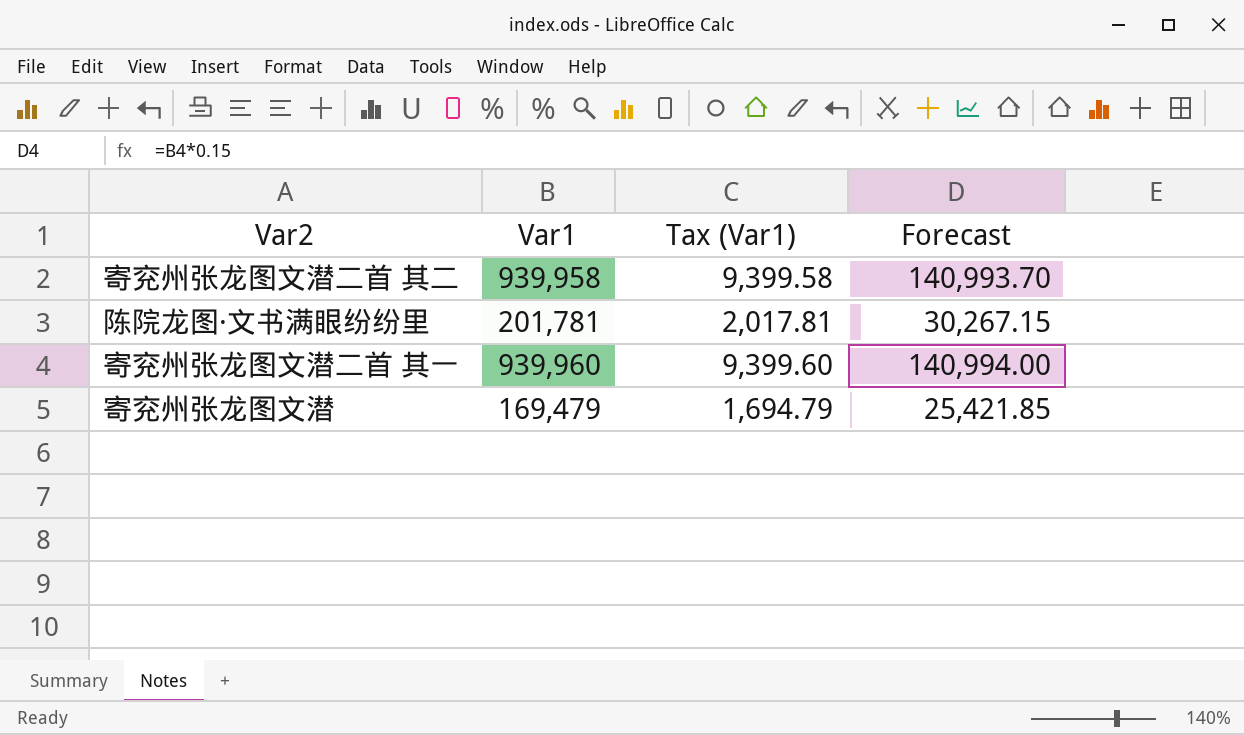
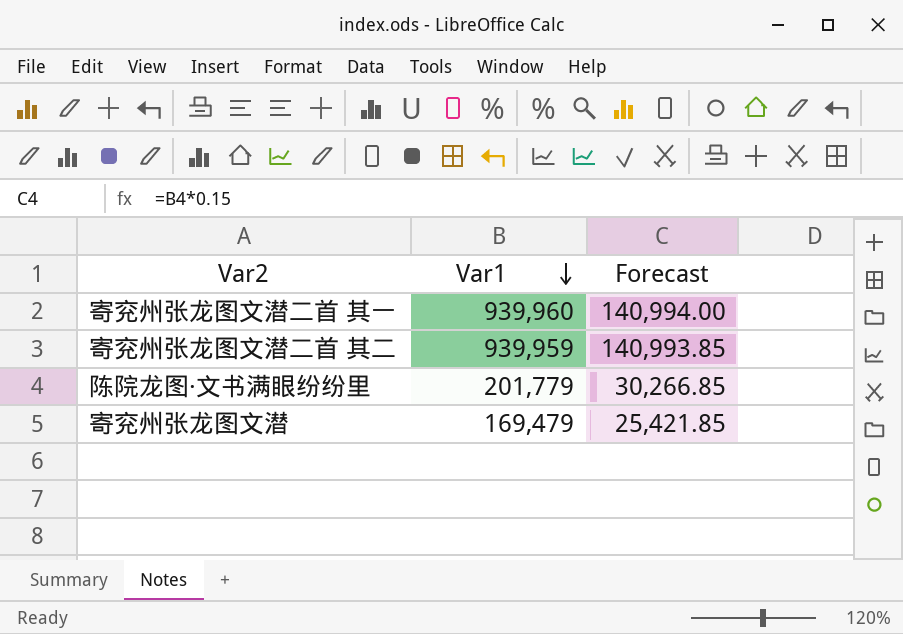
row order: none -> Var1 descending
column Tax (Var1) | formula: [Var1] * 0.01 -> none
寄兖州张龙图文潜二首 其二 | Var1: 939,958 -> 939,959
寄兖州张龙图文潜二首 其二 | Forecast: 140,993.70 -> 140,993.85
陈院龙图·文书满眼纷纷里 | Var1: 201,781 -> 201,779
陈院龙图·文书满眼纷纷里 | Forecast: 30,267.15 -> 30,266.85

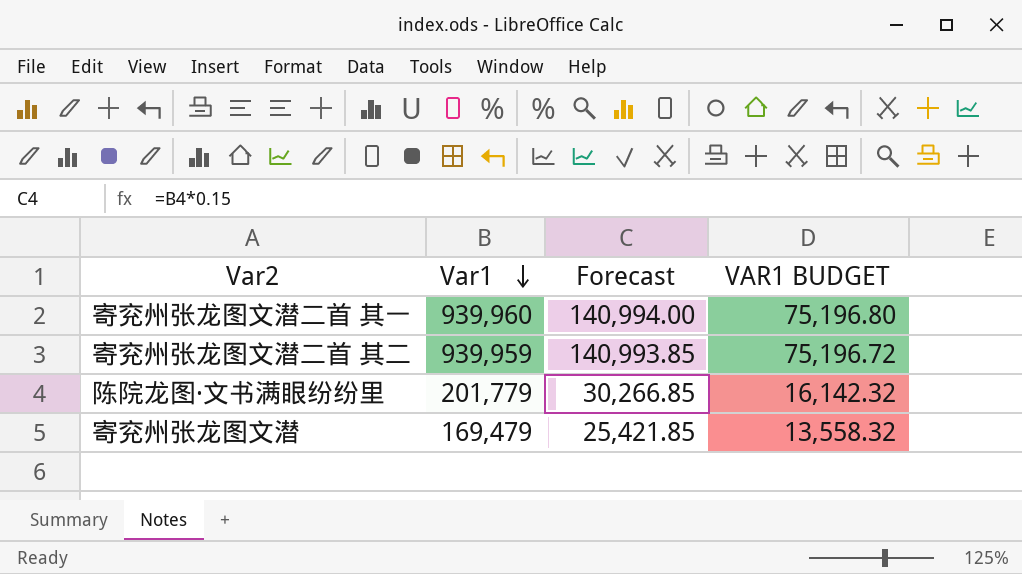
column VAR1 BUDGET | formula: none -> [Var1] * 0.08

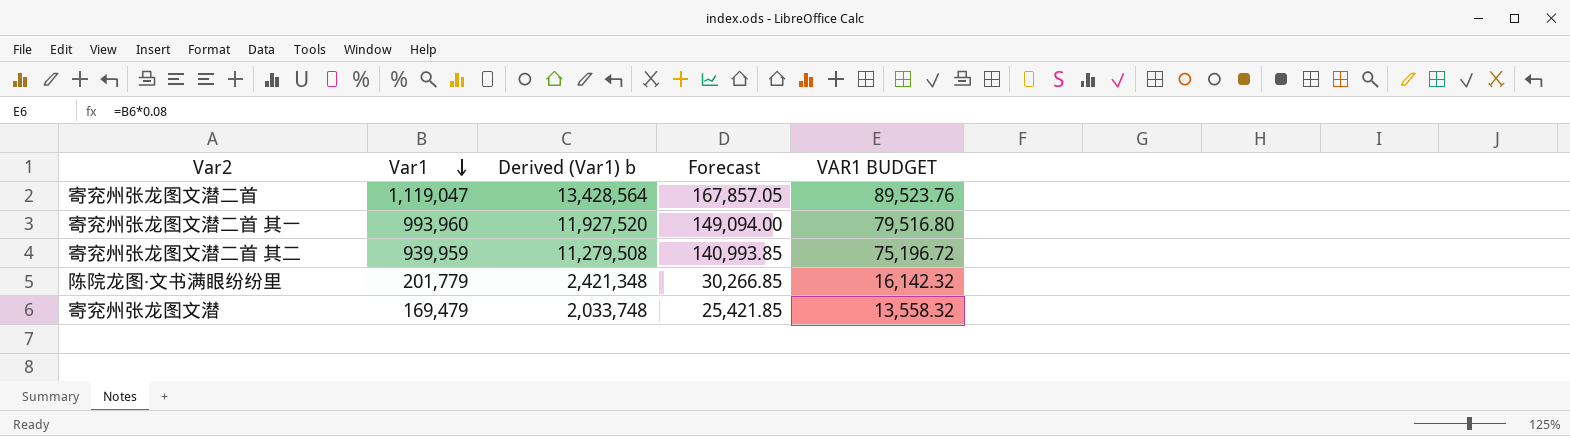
column Derived (Var1) b | formula: none -> [Var1] * 12
row 寄兖州张龙图文潜二首: none -> 1,119,047 | 13,428,564 | 167,857.05 | 89,523.76
寄兖州张龙图文潜二首 其一 | Var1: 939,960 -> 993,960
寄兖州张龙图文潜二首 其一 | Forecast: 140,994.00 -> 149,094.00
寄兖州张龙图文潜二首 其一 | VAR1 BUDGET: 75,196.80 -> 79,516.80

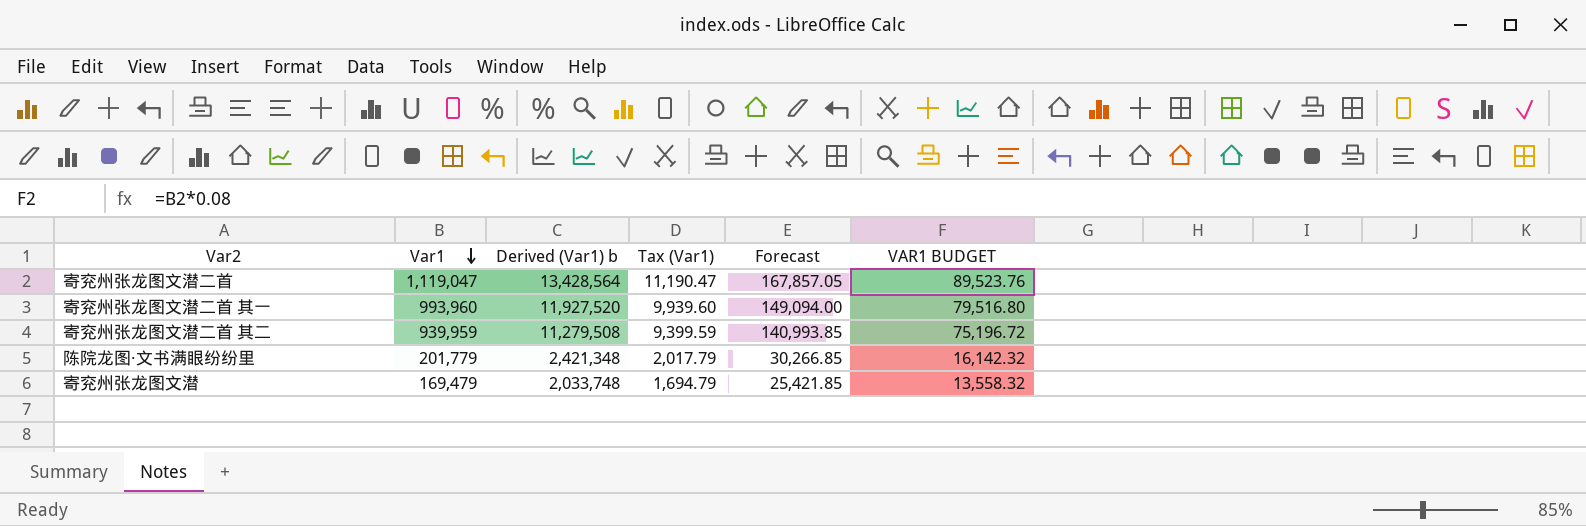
column Tax (Var1) | formula: none -> [Var1] * 0.01

